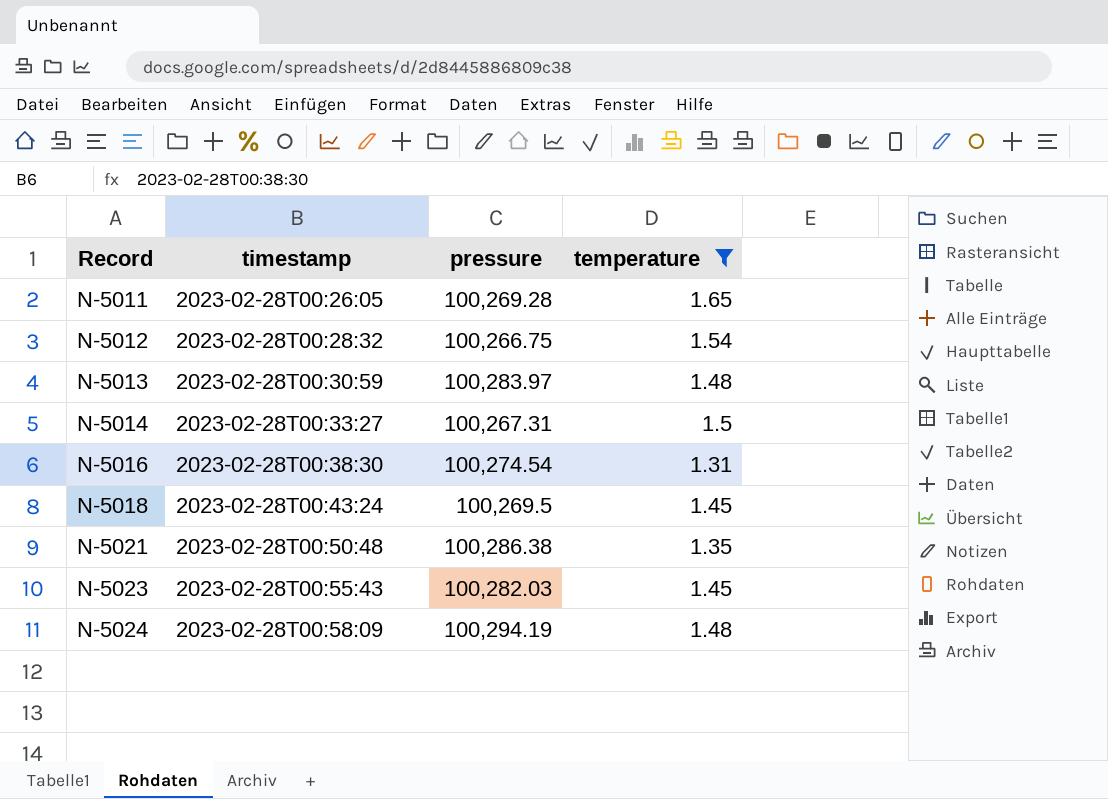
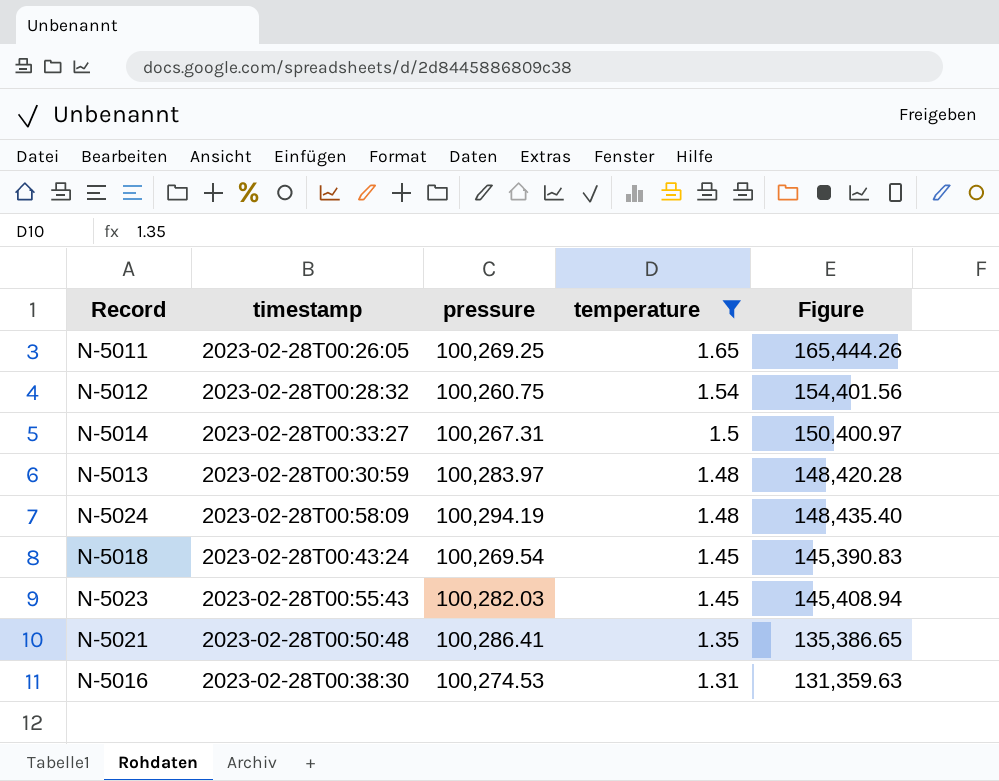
row order: Record ascending -> temperature descending
column Figure | formula: none -> [pressure] * [temperature]
N-5011 | pressure: 100,269.28 -> 100,269.25
N-5012 | pressure: 100,266.75 -> 100,260.75
N-5018 | pressure: 100,269.5 -> 100,269.54
N-5021 | pressure: 100,286.38 -> 100,286.41
N-5016 | pressure: 100,274.54 -> 100,274.53

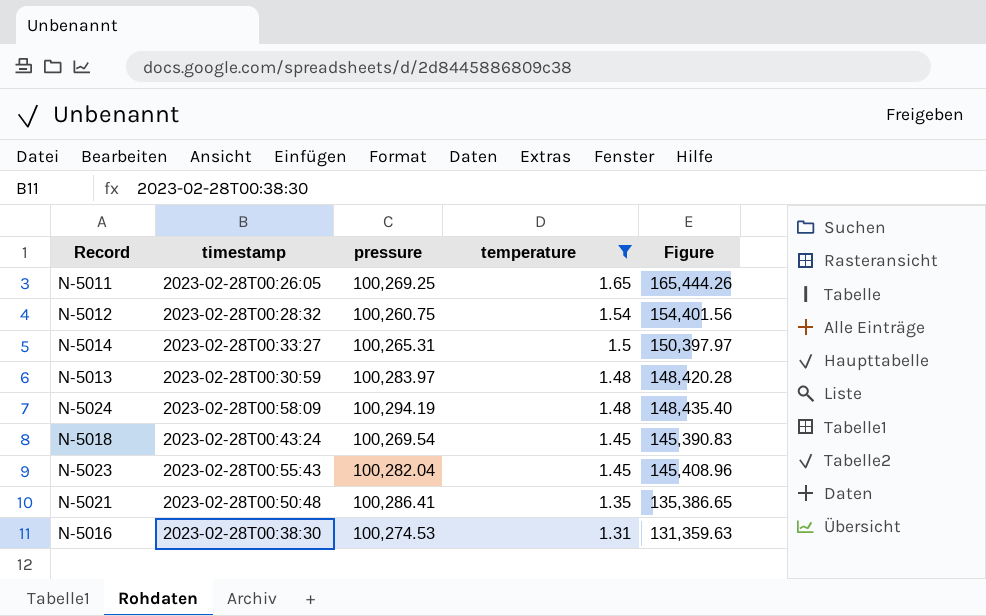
N-5014 | pressure: 100,267.31 -> 100,265.31
N-5014 | Figure: 150,400.97 -> 150,397.97
N-5023 | pressure: 100,282.03 -> 100,282.04
N-5023 | Figure: 145,408.94 -> 145,408.96

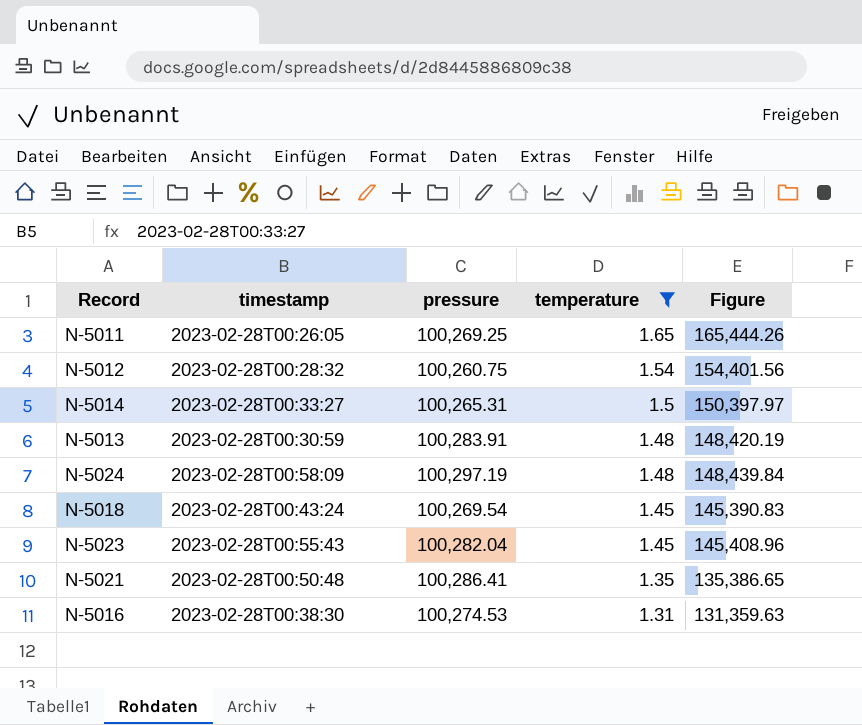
N-5013 | pressure: 100,283.97 -> 100,283.91
N-5013 | Figure: 148,420.28 -> 148,420.19
N-5024 | pressure: 100,294.19 -> 100,297.19
N-5024 | Figure: 148,435.40 -> 148,439.84

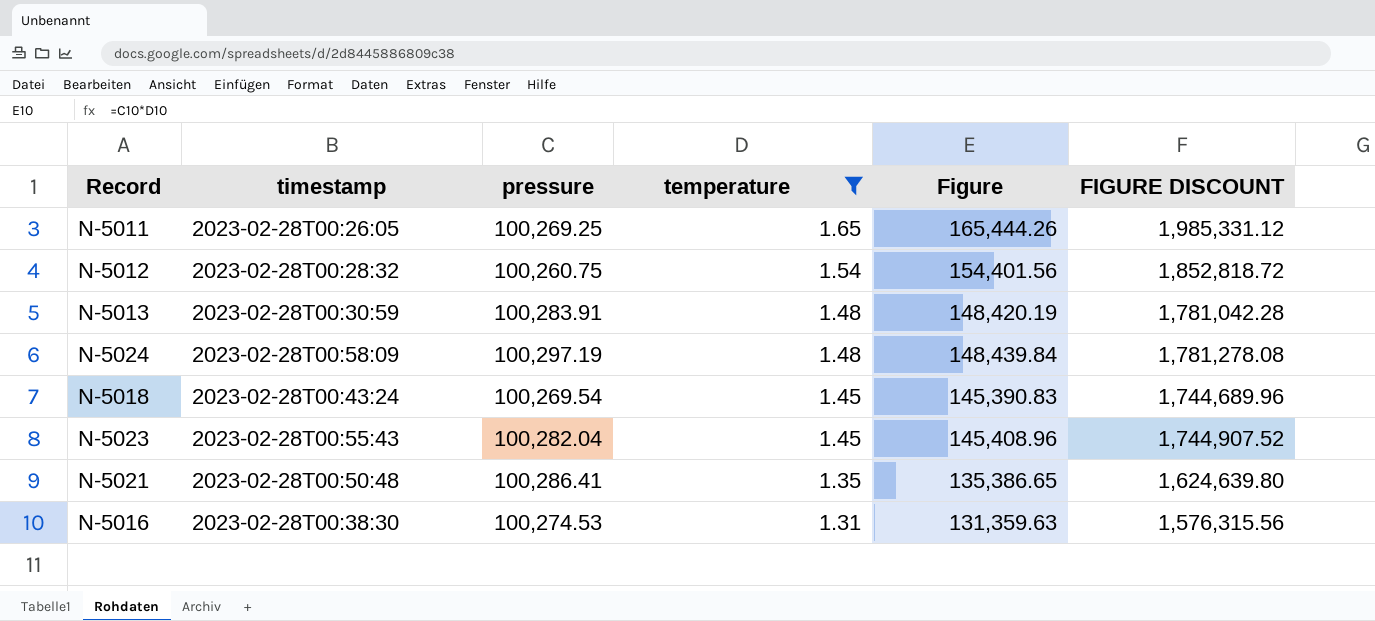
column FIGURE DISCOUNT | formula: none -> [Figure] * 12
row N-5014: 2023-02-28T00:33:27 | 100,265.31 | 1.5 | 150,397.97 -> none

